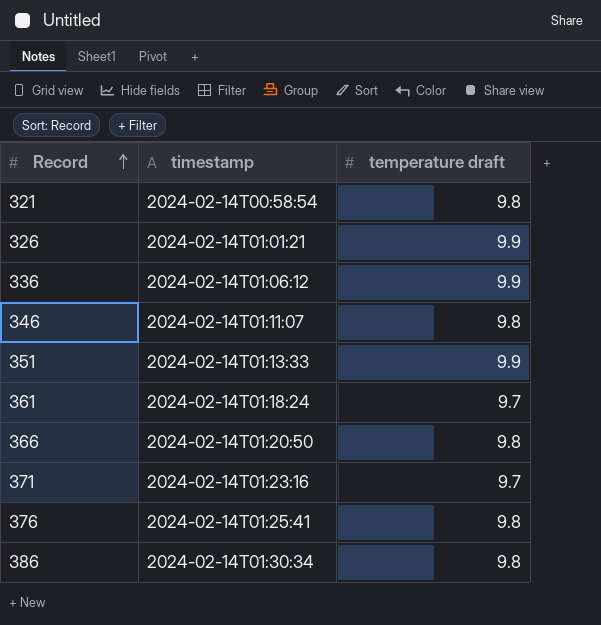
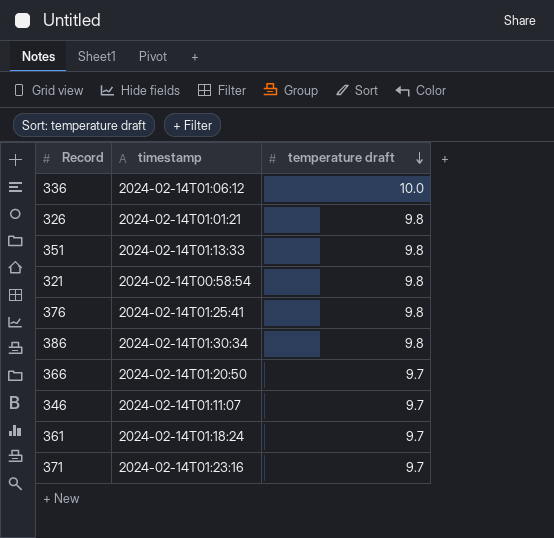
row order: Record ascending -> temperature draft descending
336 | temperature draft: 9.9 -> 10.0
326 | temperature draft: 9.9 -> 9.8
351 | temperature draft: 9.9 -> 9.8
366 | temperature draft: 9.8 -> 9.7
346 | temperature draft: 9.8 -> 9.7

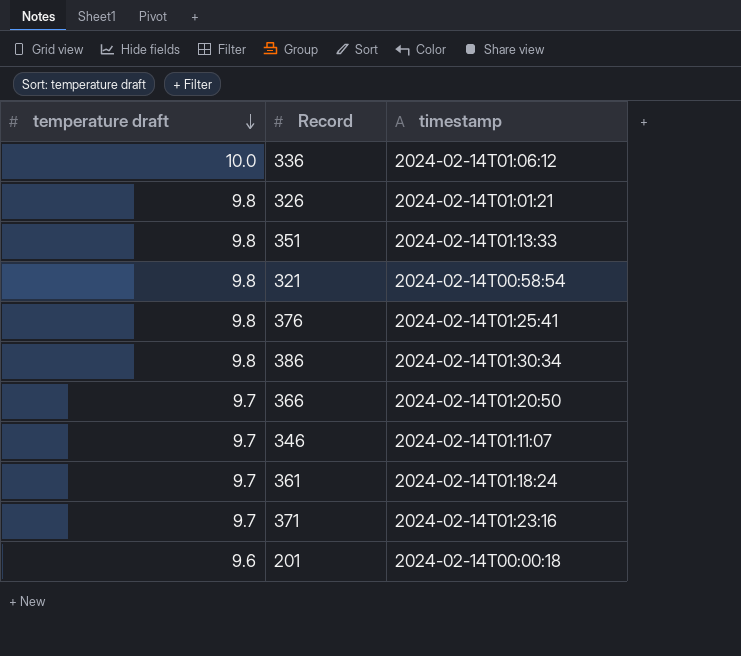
column temperature draft | position: 3 -> 1
row 201: none -> 9.6 | 2024-02-14T00:00:18

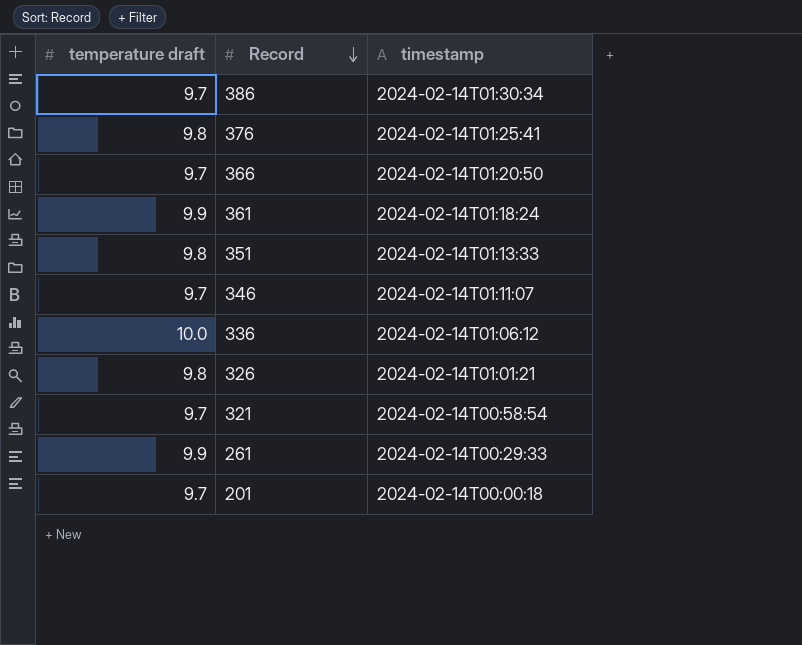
row order: temperature draft descending -> Record descending
row 371: 9.7 | 2024-02-14T01:23:16 -> none
386 | temperature draft: 9.8 -> 9.7
361 | temperature draft: 9.7 -> 9.9
321 | temperature draft: 9.8 -> 9.7
row 261: none -> 9.9 | 2024-02-14T00:29:33
201 | temperature draft: 9.6 -> 9.7

